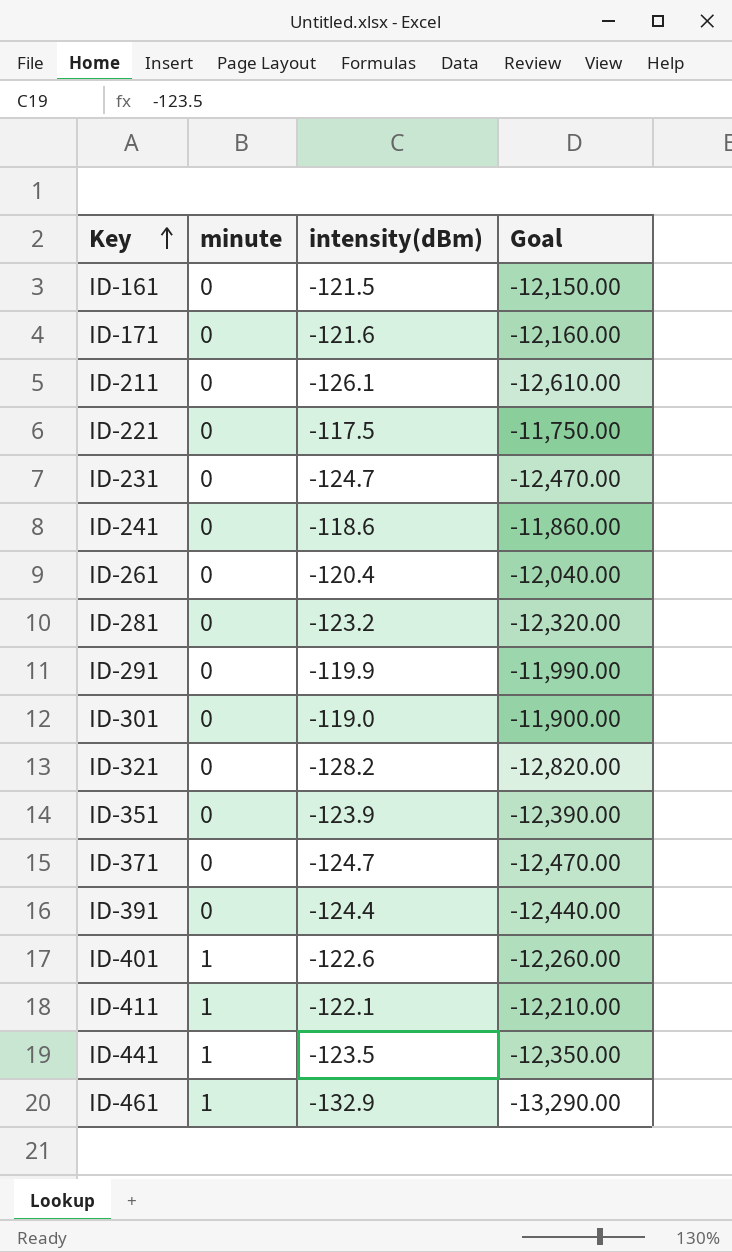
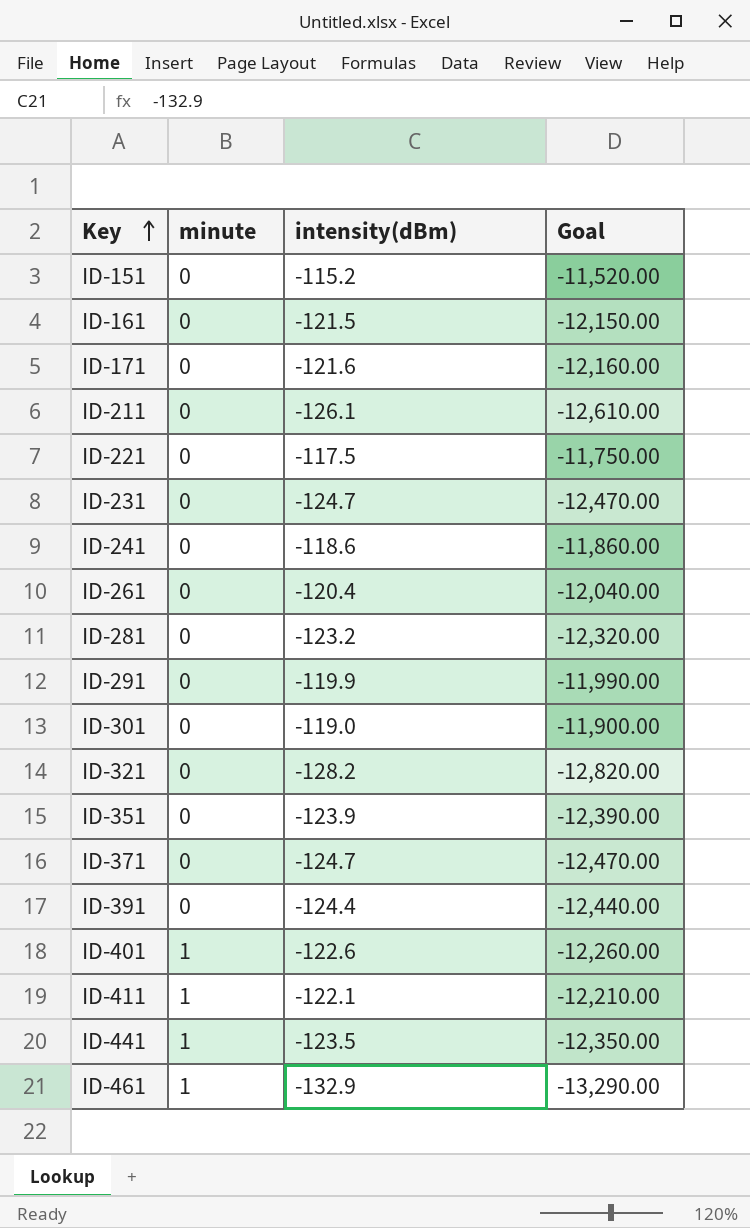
row ID-151: none -> 0 | -115.2 | -11,520.00

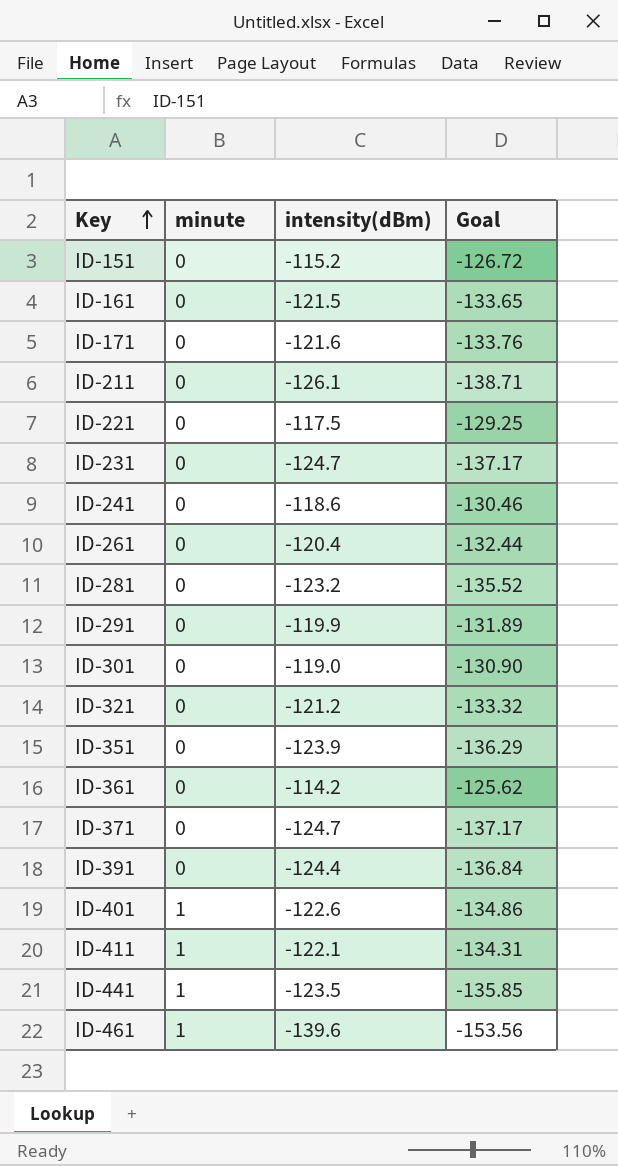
column Goal | formula: [intensity(dBm)] * 100 -> [intensity(dBm)] * 1.1
ID-321 | intensity(dBm): -128.2 -> -121.2
row ID-361: none -> 0 | -114.2 | -125.62
ID-461 | intensity(dBm): -132.9 -> -139.6

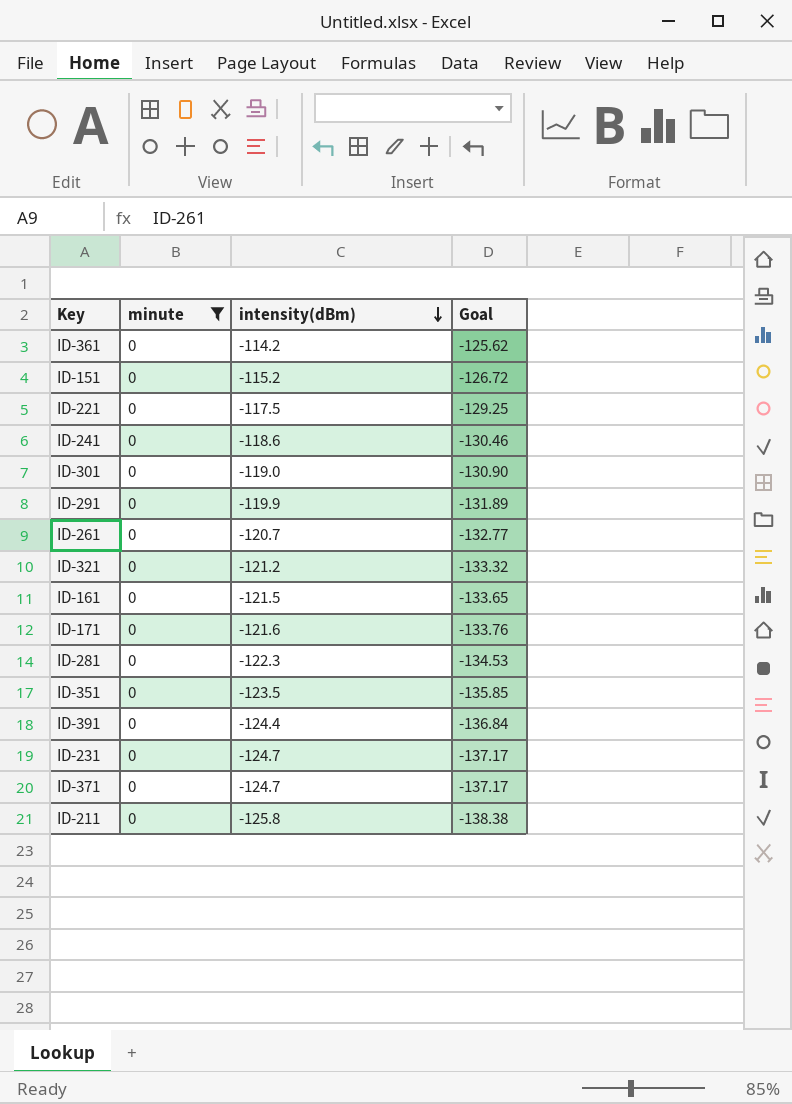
filter: none -> minute = 0
row order: Key ascending -> intensity(dBm) descending
ID-261 | intensity(dBm): -120.4 -> -120.7
ID-261 | Goal: -132.44 -> -132.77
ID-281 | intensity(dBm): -123.2 -> -122.3
ID-281 | Goal: -135.52 -> -134.53
ID-351 | intensity(dBm): -123.9 -> -123.5
ID-351 | Goal: -136.29 -> -135.85
ID-211 | intensity(dBm): -126.1 -> -125.8
ID-211 | Goal: -138.71 -> -138.38

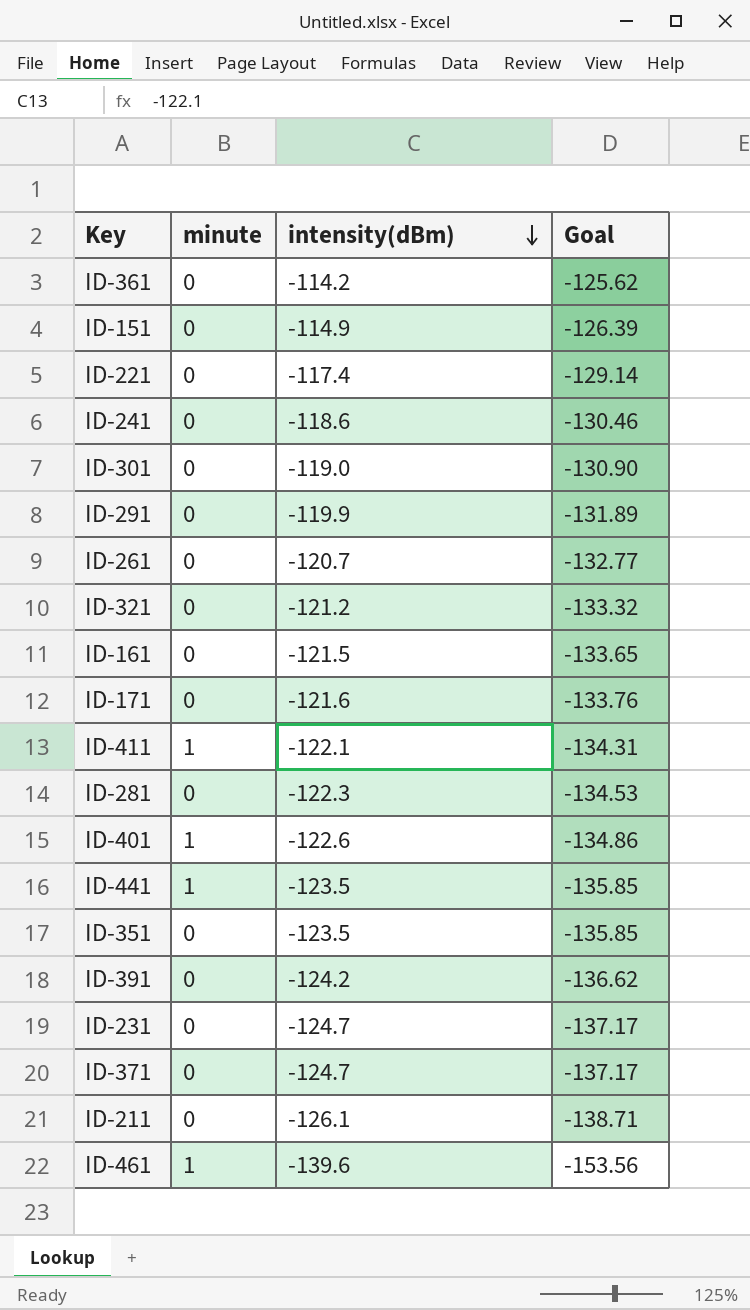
filter: minute = 0 -> none
ID-151 | intensity(dBm): -115.2 -> -114.9
ID-151 | Goal: -126.72 -> -126.39
ID-221 | intensity(dBm): -117.5 -> -117.4
ID-221 | Goal: -129.25 -> -129.14
ID-391 | intensity(dBm): -124.4 -> -124.2
ID-391 | Goal: -136.84 -> -136.62
ID-211 | intensity(dBm): -125.8 -> -126.1
ID-211 | Goal: -138.38 -> -138.71

